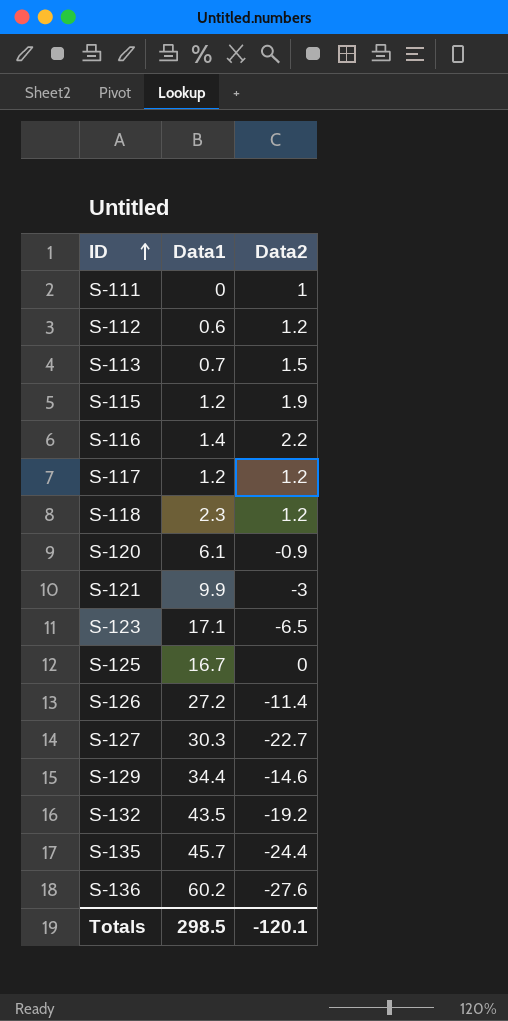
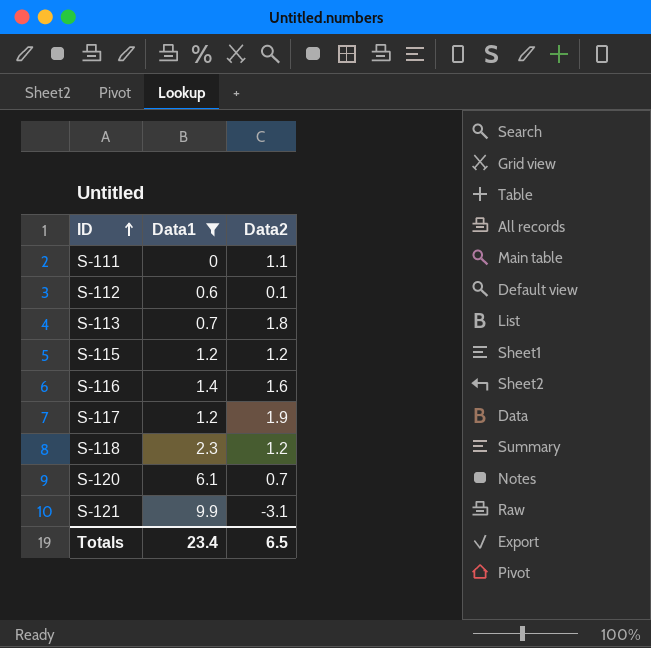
filter: none -> Data1 <= 9.9
S-111 | Data2: 1 -> 1.1
S-112 | Data2: 1.2 -> 0.1
S-113 | Data2: 1.5 -> 1.8
S-115 | Data2: 1.9 -> 1.2
S-116 | Data2: 2.2 -> 1.6
S-117 | Data2: 1.2 -> 1.9
S-120 | Data2: -0.9 -> 0.7
S-121 | Data2: -3 -> -3.1
Totals | Data1: 298.5 -> 23.4
Totals | Data2: -120.1 -> 6.5

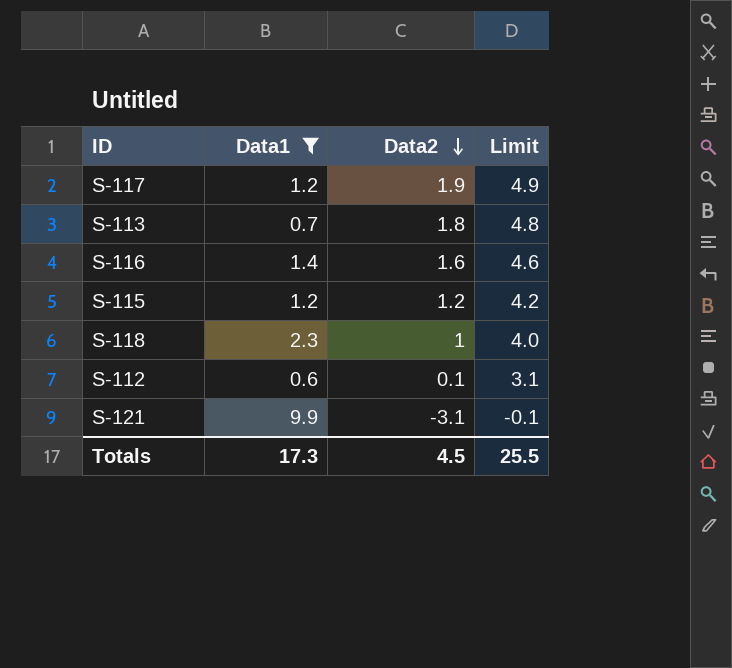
row order: ID ascending -> Data2 descending
column Limit | formula: none -> [Data2] + 3
row S-111: 0 | 1.1 -> none
row S-120: 6.1 | 0.7 -> none
S-118 | Data2: 1.2 -> 1
Totals | Data1: 23.4 -> 17.3
Totals | Data2: 6.5 -> 4.5

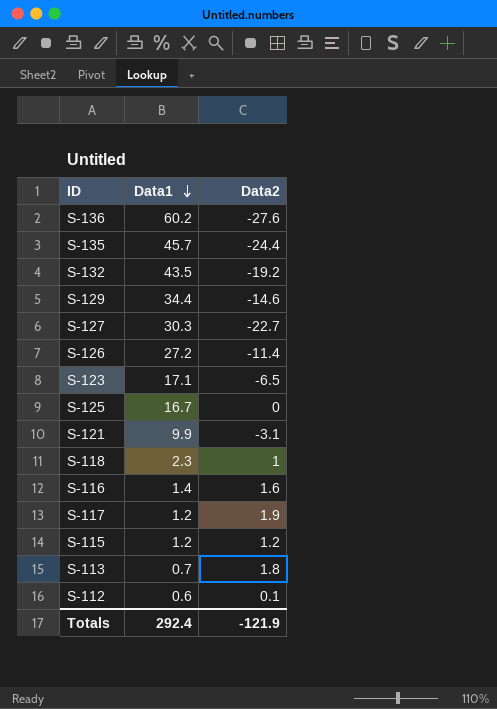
filter: Data1 <= 9.9 -> none
row order: Data2 descending -> Data1 descending
column Limit | formula: [Data2] + 3 -> none
Totals | Data1: 17.3 -> 292.4
Totals | Data2: 4.5 -> -121.9

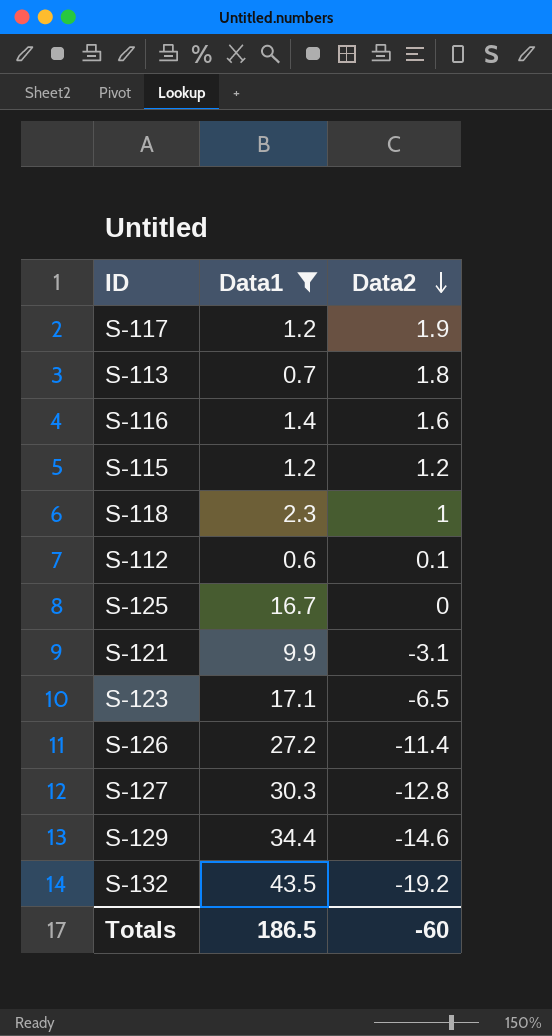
filter: none -> Data1 <= 43.5
row order: Data1 descending -> Data2 descending
S-127 | Data2: -22.7 -> -12.8
Totals | Data1: 292.4 -> 186.5
Totals | Data2: -121.9 -> -60

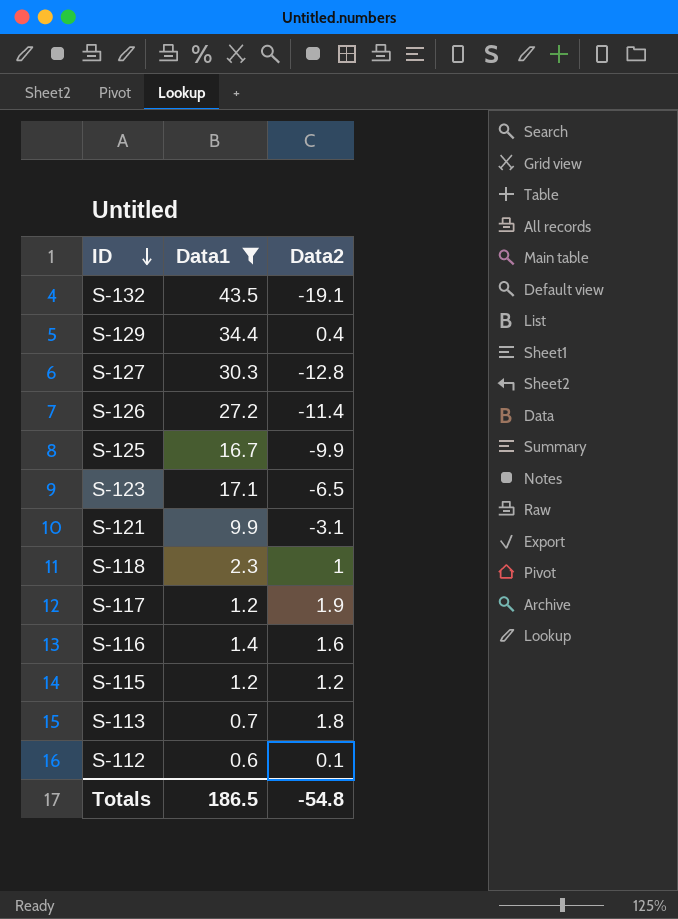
row order: Data2 descending -> ID descending
S-132 | Data2: -19.2 -> -19.1
S-129 | Data2: -14.6 -> 0.4
S-125 | Data2: 0 -> -9.9
Totals | Data2: -60 -> -54.8

